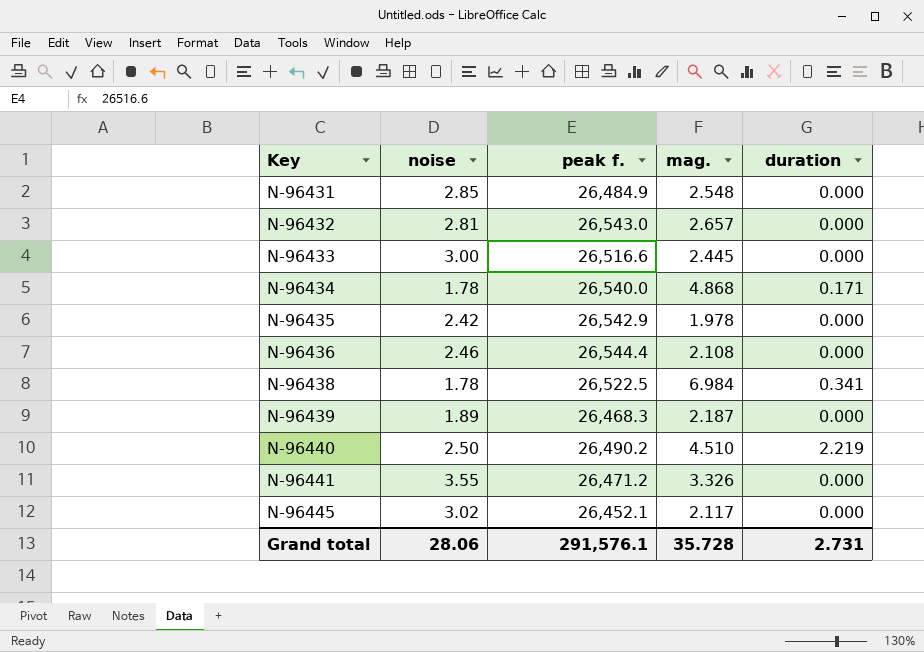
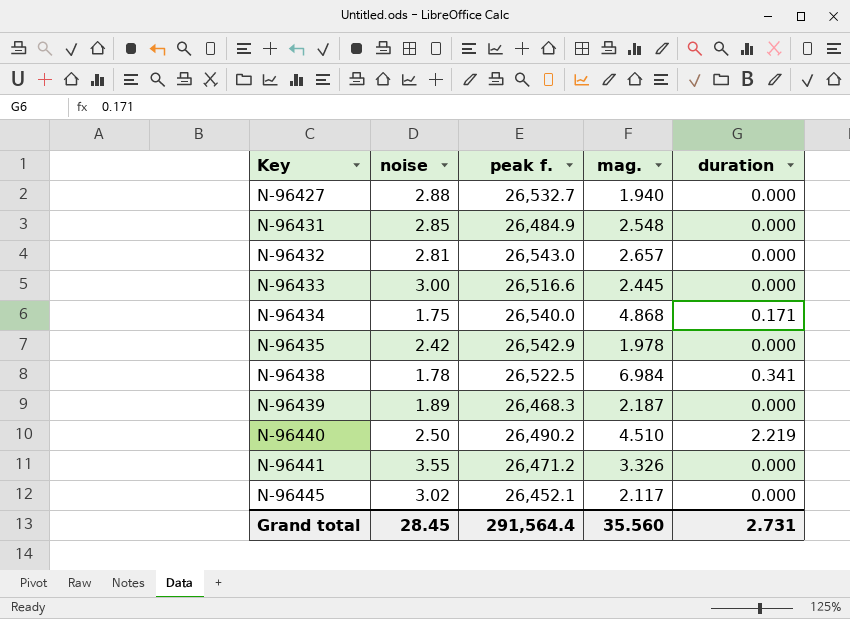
row N-96436: 2.46 | 26,544.4 | 2.108 | 0.000 -> none
row N-96427: none -> 2.88 | 26,532.7 | 1.940 | 0.000
N-96434 | noise: 1.78 -> 1.75
Grand total | noise: 28.06 -> 28.45
Grand total | peak f.: 291,576.1 -> 291,564.4
Grand total | mag.: 35.728 -> 35.560

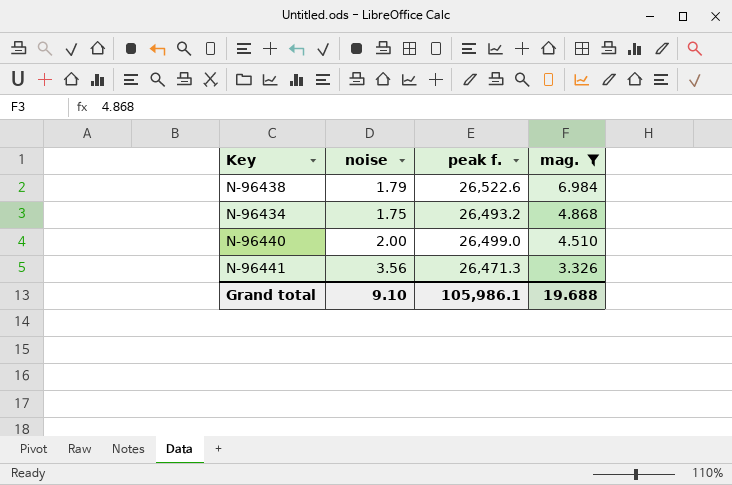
filter: none -> mag. >= 3.326
row order: Key ascending -> mag. descending
column duration | position: 5 -> none
N-96438 | noise: 1.78 -> 1.79
N-96438 | peak f.: 26,522.5 -> 26,522.6
N-96434 | peak f.: 26,540.0 -> 26,493.2
N-96440 | noise: 2.50 -> 2.00
N-96440 | peak f.: 26,490.2 -> 26,499.0
N-96441 | noise: 3.55 -> 3.56
N-96441 | peak f.: 26,471.2 -> 26,471.3
Grand total | noise: 28.45 -> 9.10
Grand total | peak f.: 291,564.4 -> 105,986.1
Grand total | mag.: 35.560 -> 19.688

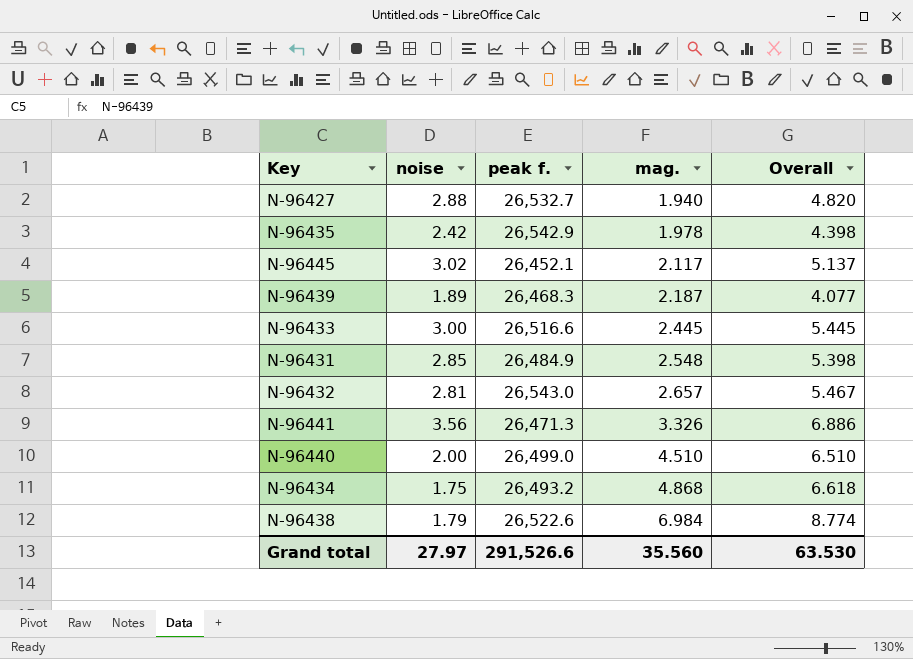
filter: mag. >= 3.326 -> none
row order: mag. descending -> mag. ascending
column Overall | formula: none -> [noise] + [mag.]
Grand total | noise: 9.10 -> 27.97
Grand total | peak f.: 105,986.1 -> 291,526.6
Grand total | mag.: 19.688 -> 35.560

